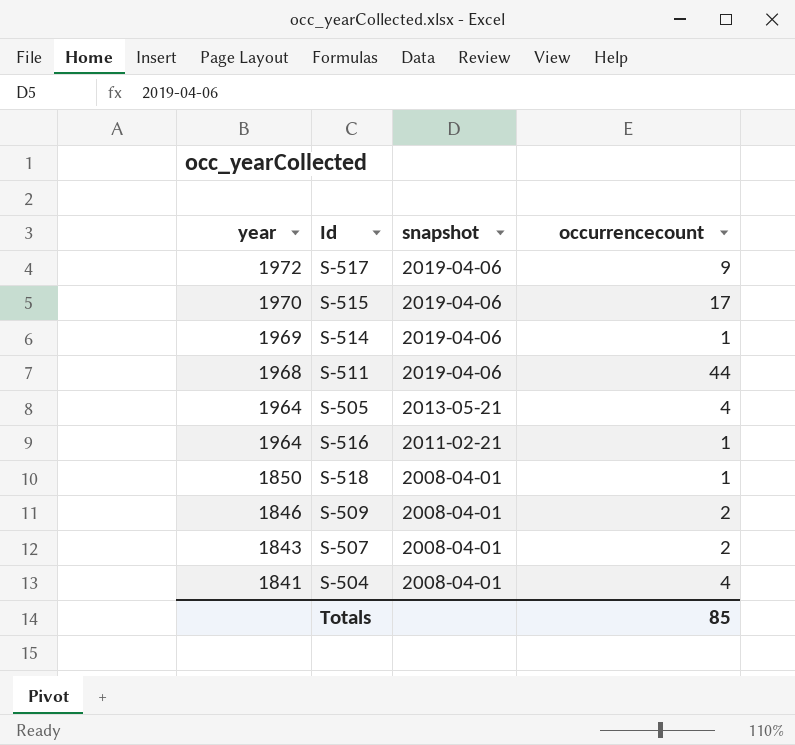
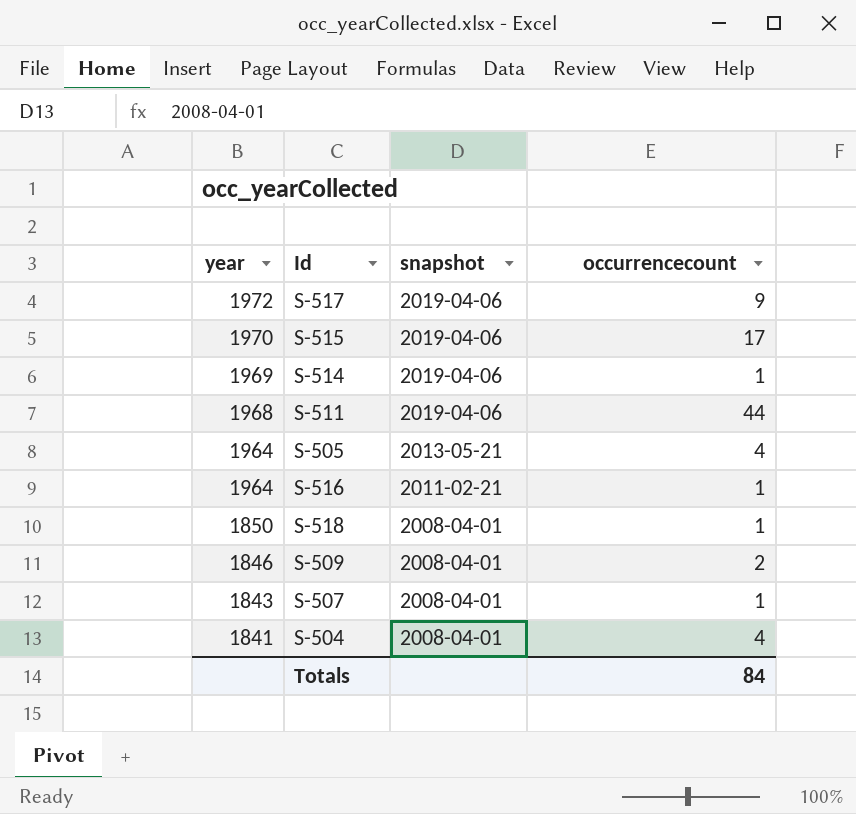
S-507 | occurrencecount: 2 -> 1
Totals | occurrencecount: 85 -> 84

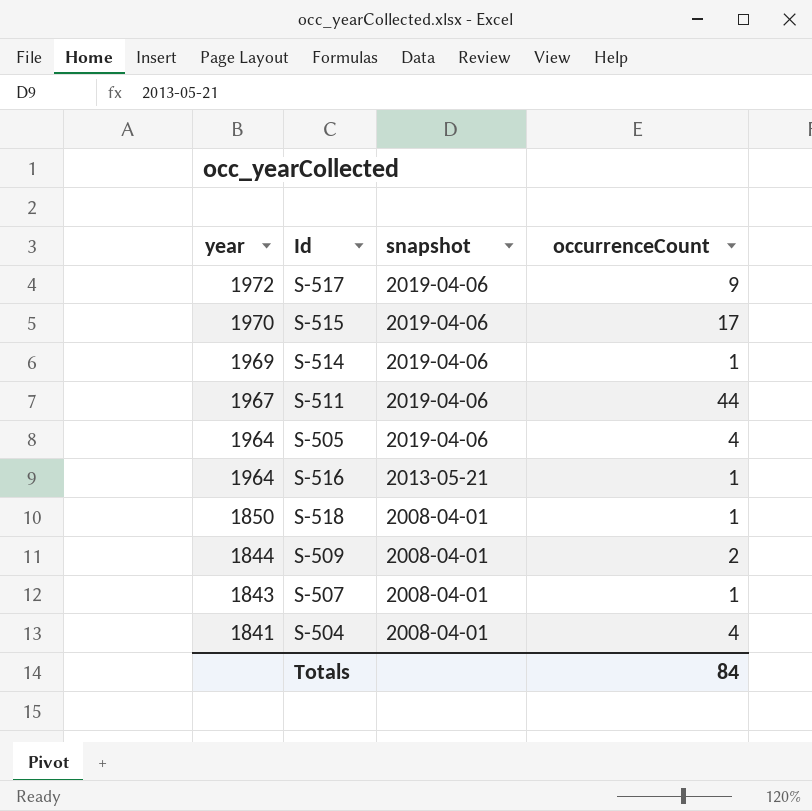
column name: occurrencecount -> occurrenceCount
S-511 | year: 1968 -> 1967
S-505 | snapshot: 2013-05-21 -> 2019-04-06
S-516 | snapshot: 2011-02-21 -> 2013-05-21
S-509 | year: 1846 -> 1844

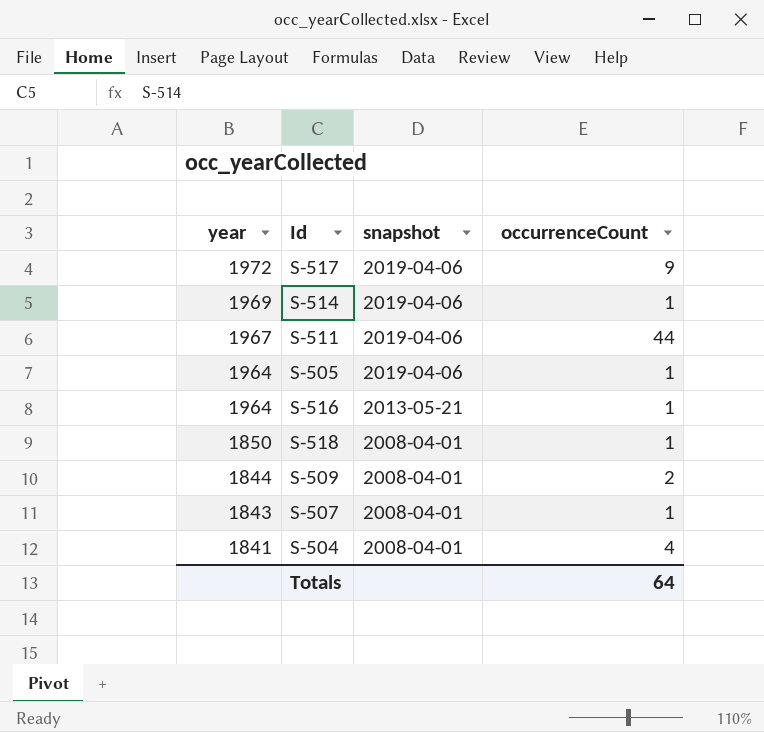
row S-515: 1970 | 2019-04-06 | 17 -> none
S-505 | occurrenceCount: 4 -> 1
Totals | occurrenceCount: 84 -> 64

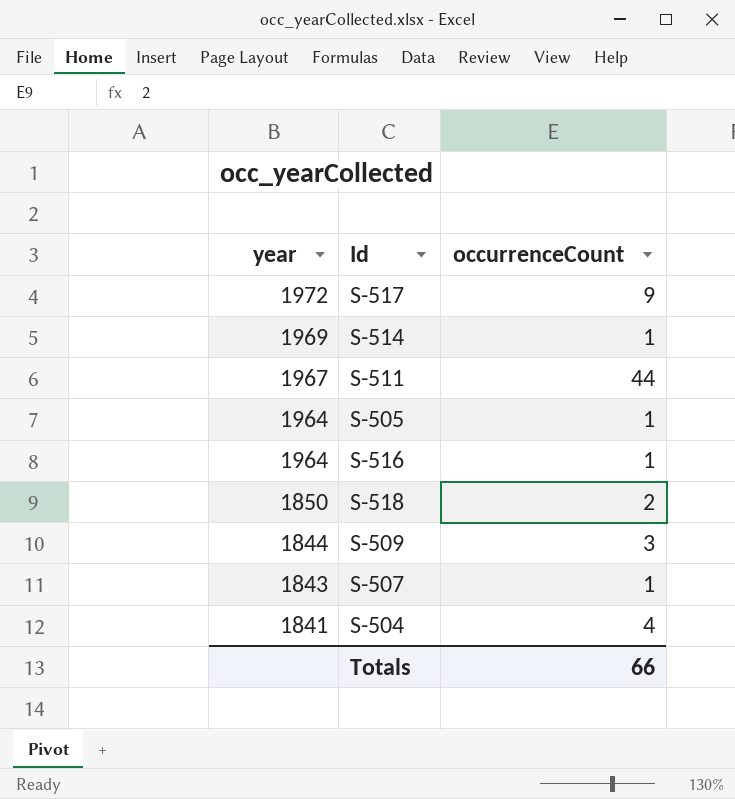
column snapshot | position: 3 -> none
S-518 | occurrenceCount: 1 -> 2
S-509 | occurrenceCount: 2 -> 3
Totals | occurrenceCount: 64 -> 66

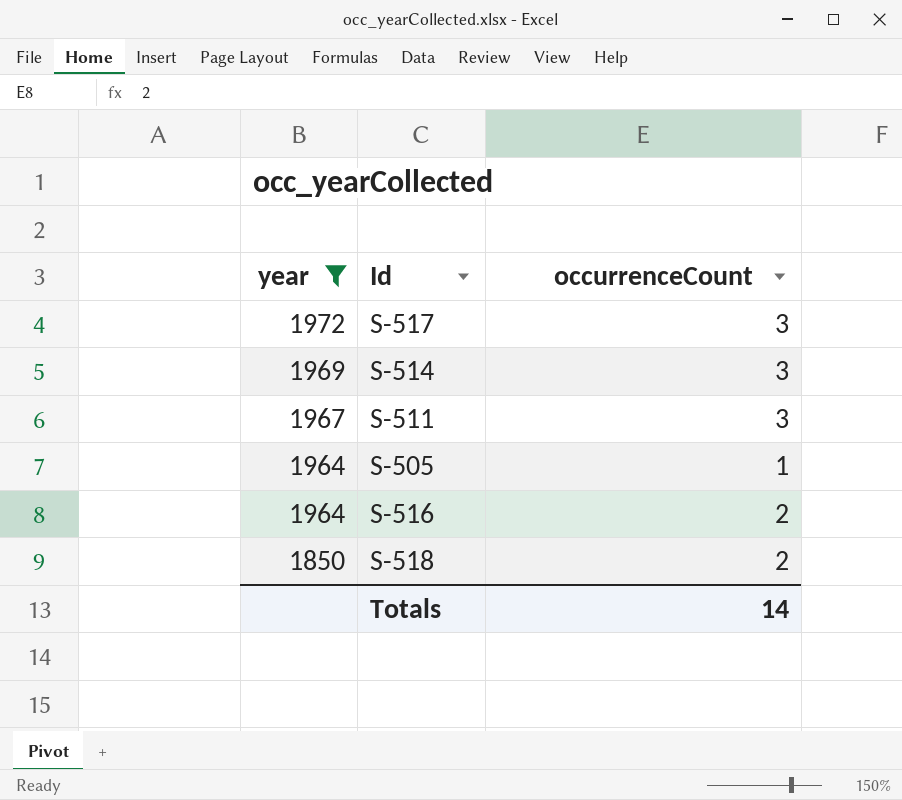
filter: none -> year >= 1850
S-517 | occurrenceCount: 9 -> 3
S-514 | occurrenceCount: 1 -> 3
S-511 | occurrenceCount: 44 -> 3
S-516 | occurrenceCount: 1 -> 2
Totals | occurrenceCount: 66 -> 14

